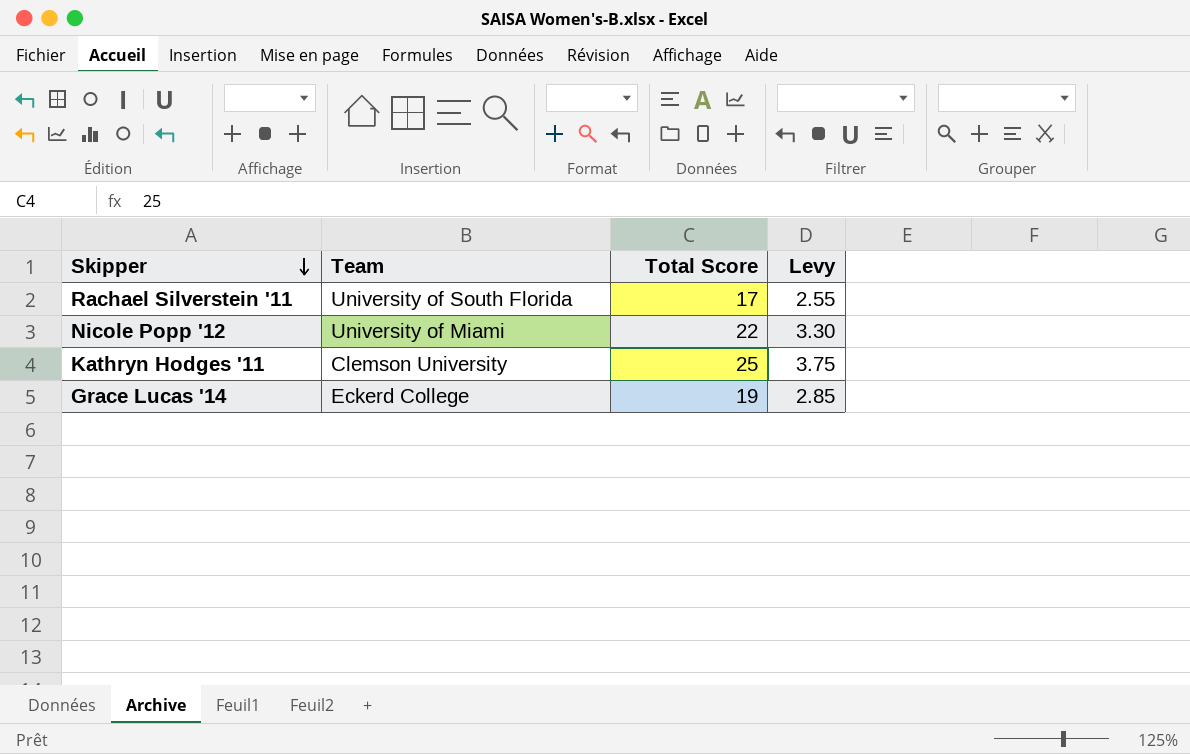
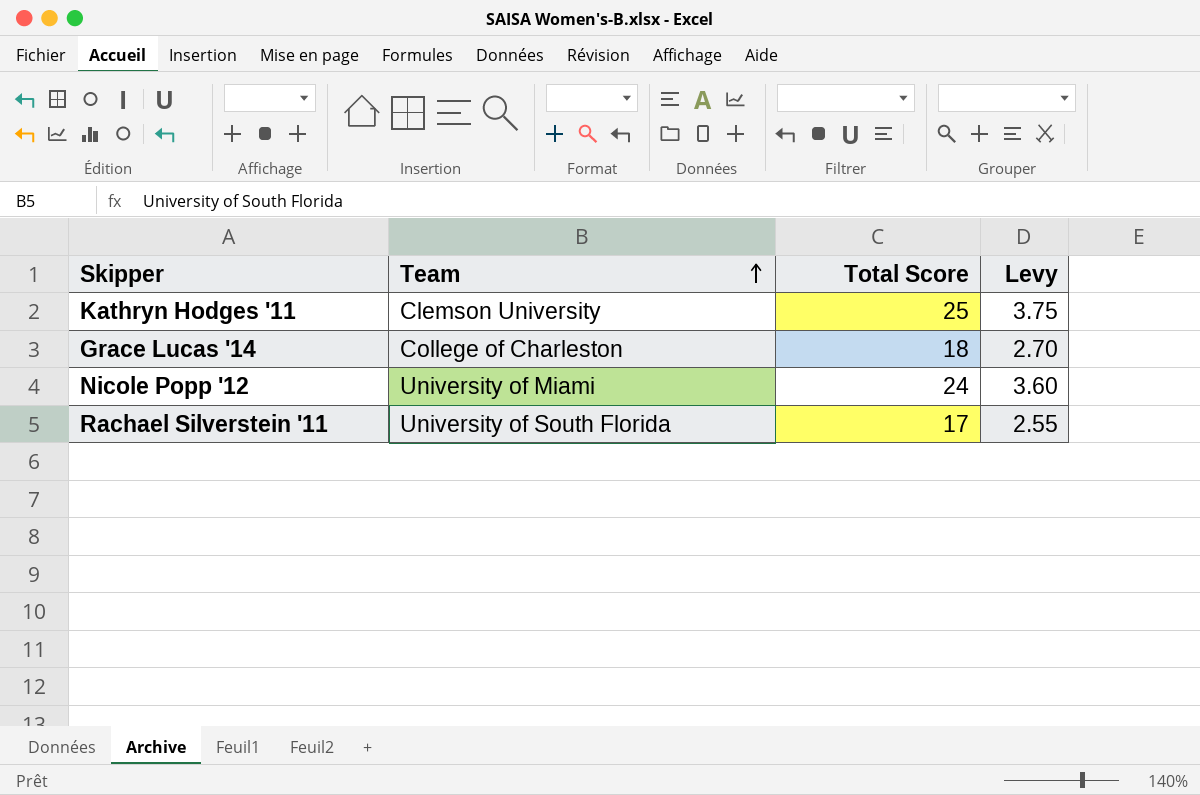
row order: Skipper descending -> Team ascending
Grace Lucas '14 | Team: Eckerd College -> College of Charleston
Grace Lucas '14 | Total Score: 19 -> 18
Grace Lucas '14 | Levy: 2.85 -> 2.70
Nicole Popp '12 | Total Score: 22 -> 24
Nicole Popp '12 | Levy: 3.30 -> 3.60

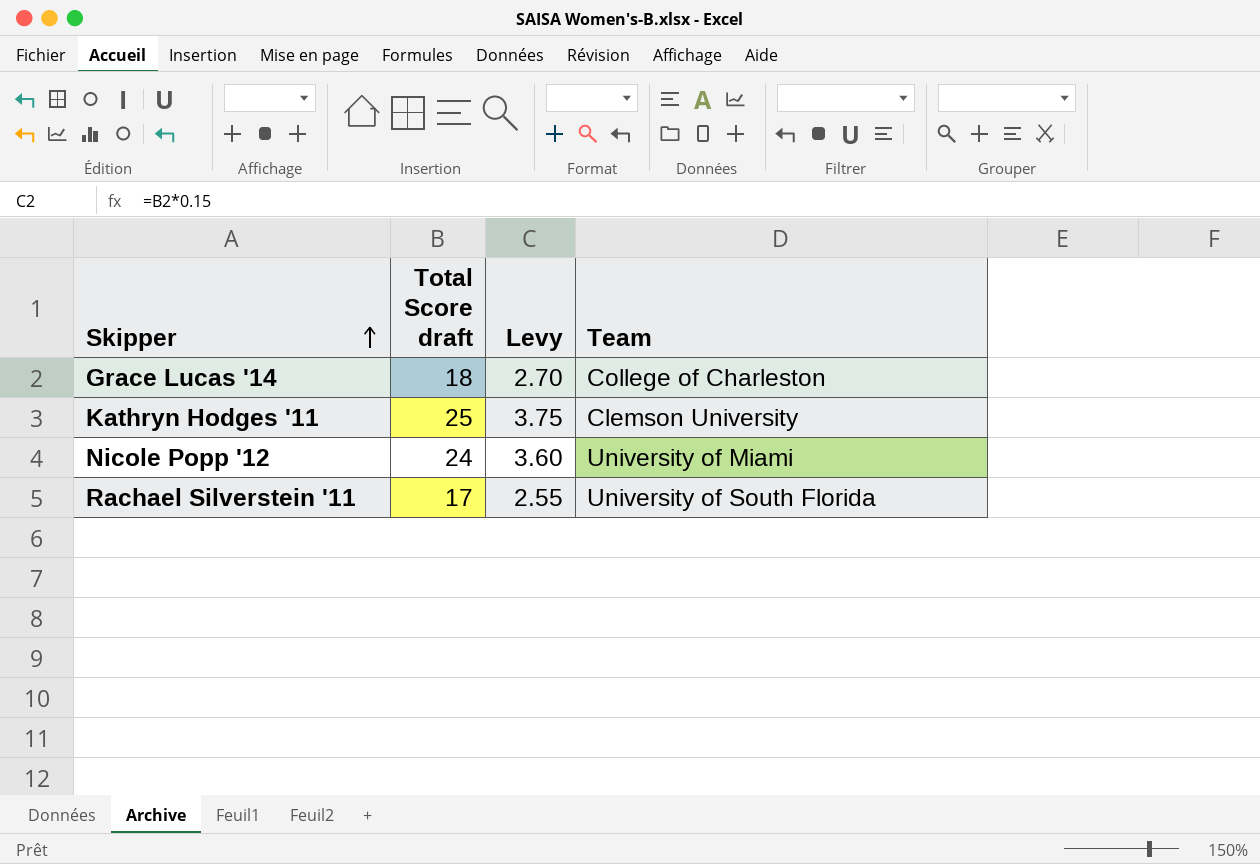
row order: Team ascending -> Skipper ascending
column name: Total Score -> Total Score draft
column Team | position: 2 -> 4

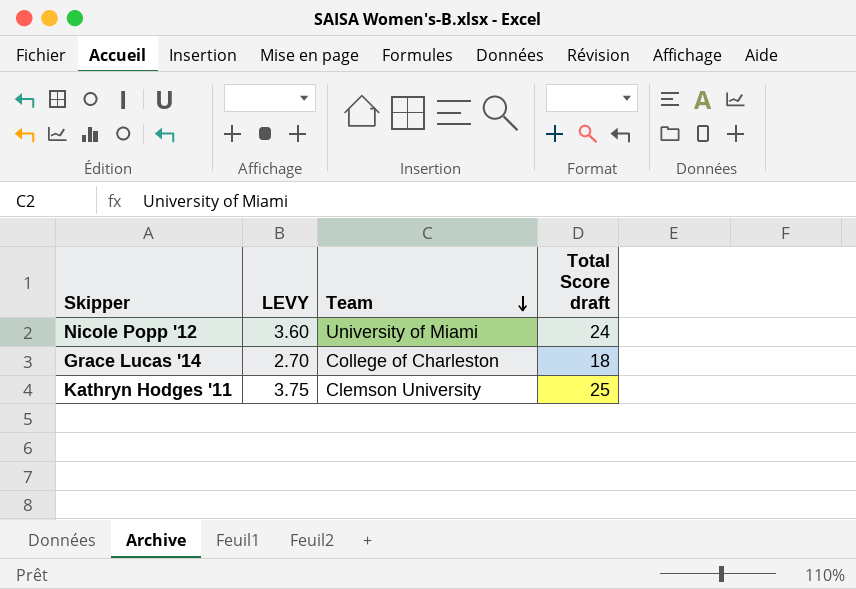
row order: Skipper ascending -> Team descending
column name: Levy -> LEVY
column Total Score draft | position: 2 -> 4
row Rachael Silverstein '11: 17 | 2.55 | University of South Florida -> none

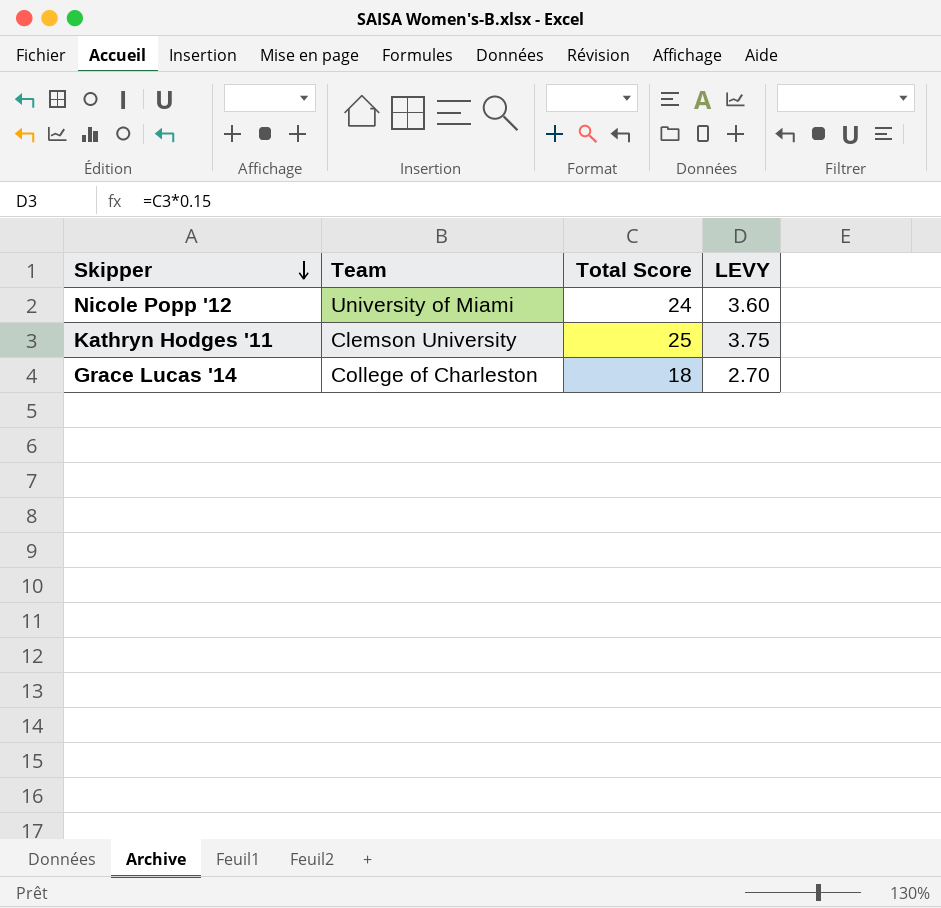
row order: Team descending -> Skipper descending
column name: Total Score draft -> Total Score
column LEVY | position: 2 -> 4

